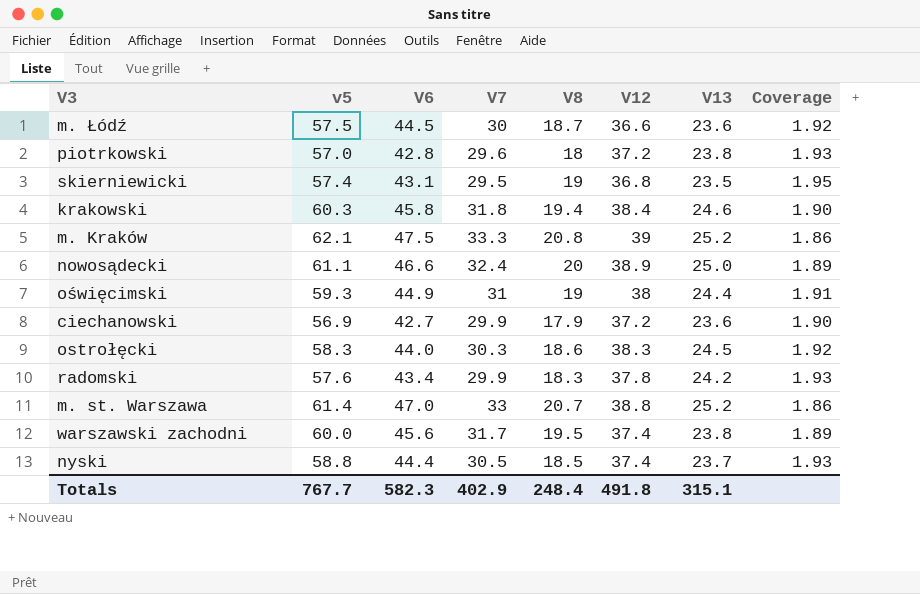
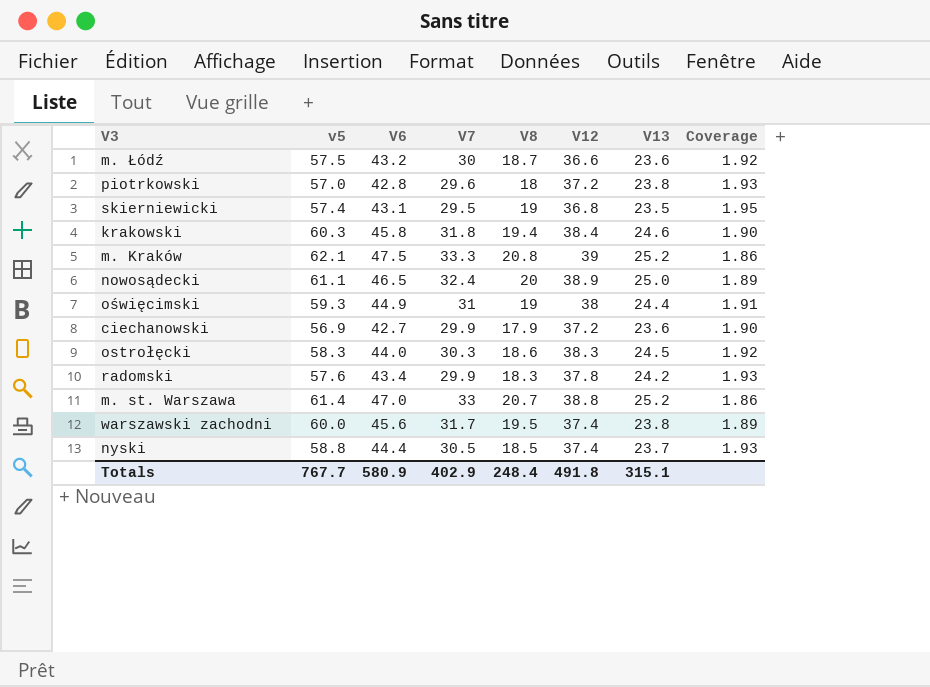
m. Łódź | V6: 44.5 -> 43.2
nowosądecki | V6: 46.6 -> 46.5
Totals | V6: 582.3 -> 580.9

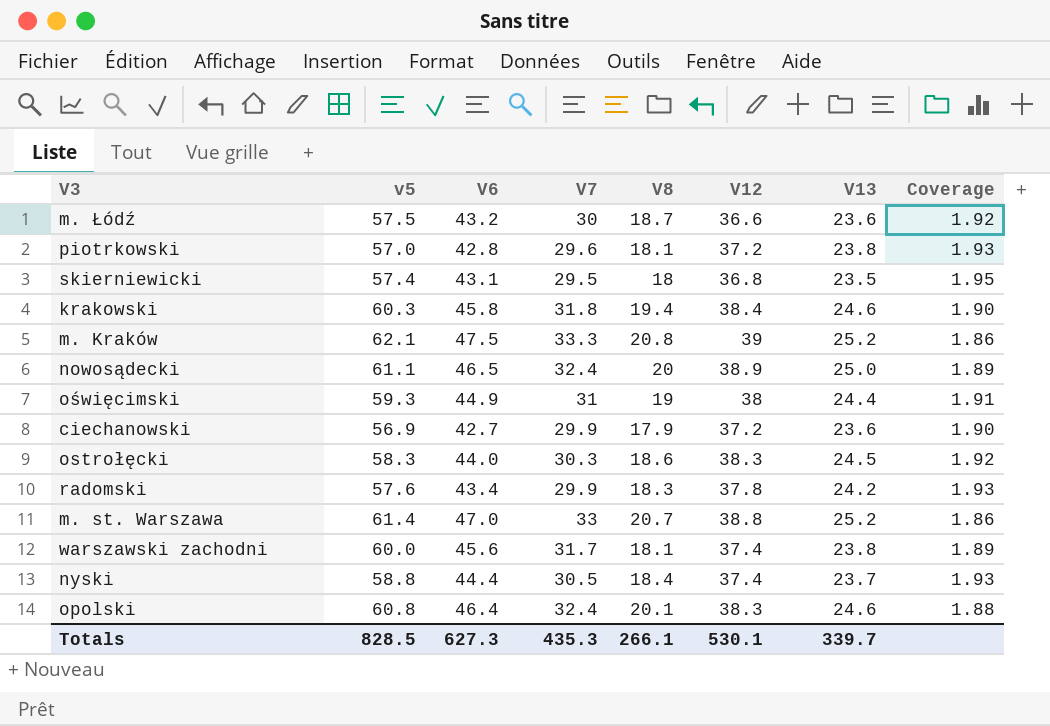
piotrkowski | V8: 18 -> 18.1
skierniewicki | V8: 19 -> 18
warszawski zachodni | V8: 19.5 -> 18.1
nyski | V8: 18.5 -> 18.4
row opolski: none -> 60.8 | 46.4 | 32.4 | 20.1 | 38.3 | 24.6 | 1.88
Totals | v5: 767.7 -> 828.5
Totals | V6: 580.9 -> 627.3
Totals | V7: 402.9 -> 435.3
Totals | V8: 248.4 -> 266.1
Totals | V12: 491.8 -> 530.1
Totals | V13: 315.1 -> 339.7

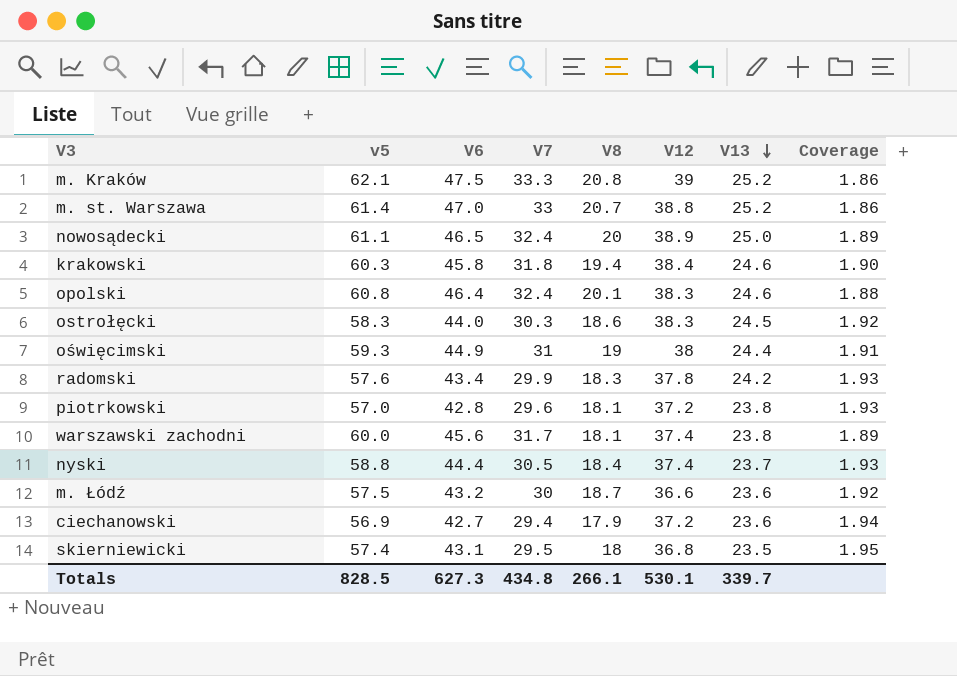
row order: none -> V13 descending
ciechanowski | V7: 29.9 -> 29.4
ciechanowski | Coverage: 1.90 -> 1.94
Totals | V7: 435.3 -> 434.8

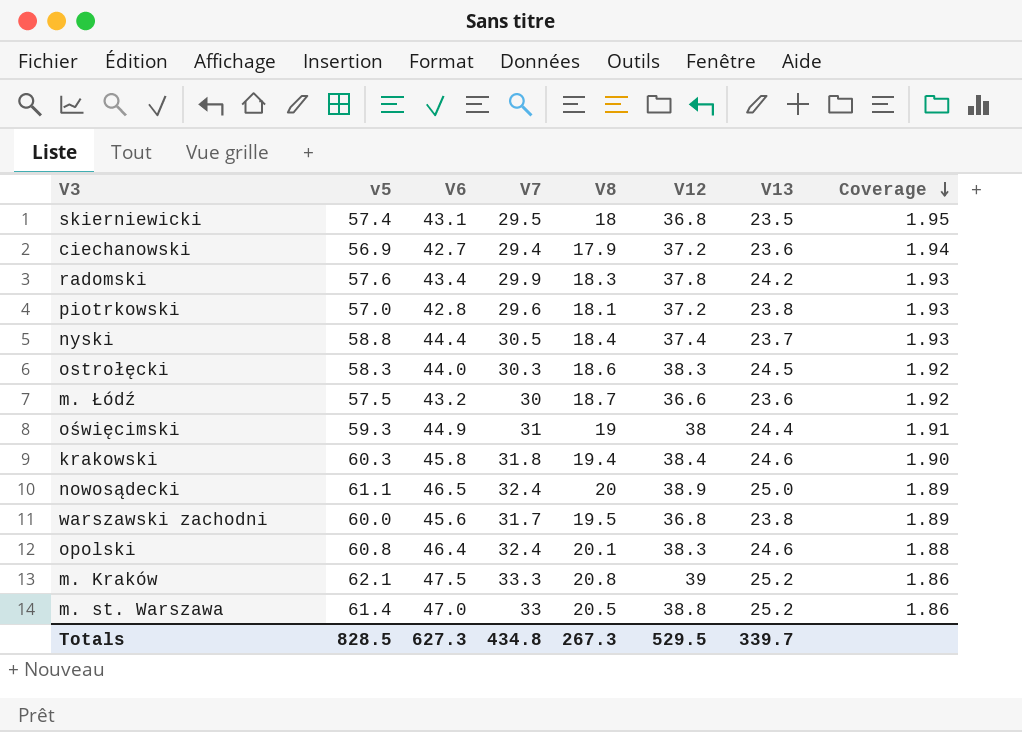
row order: V13 descending -> Coverage descending
warszawski zachodni | V8: 18.1 -> 19.5
warszawski zachodni | V12: 37.4 -> 36.8
m. st. Warszawa | V8: 20.7 -> 20.5
Totals | V8: 266.1 -> 267.3
Totals | V12: 530.1 -> 529.5

